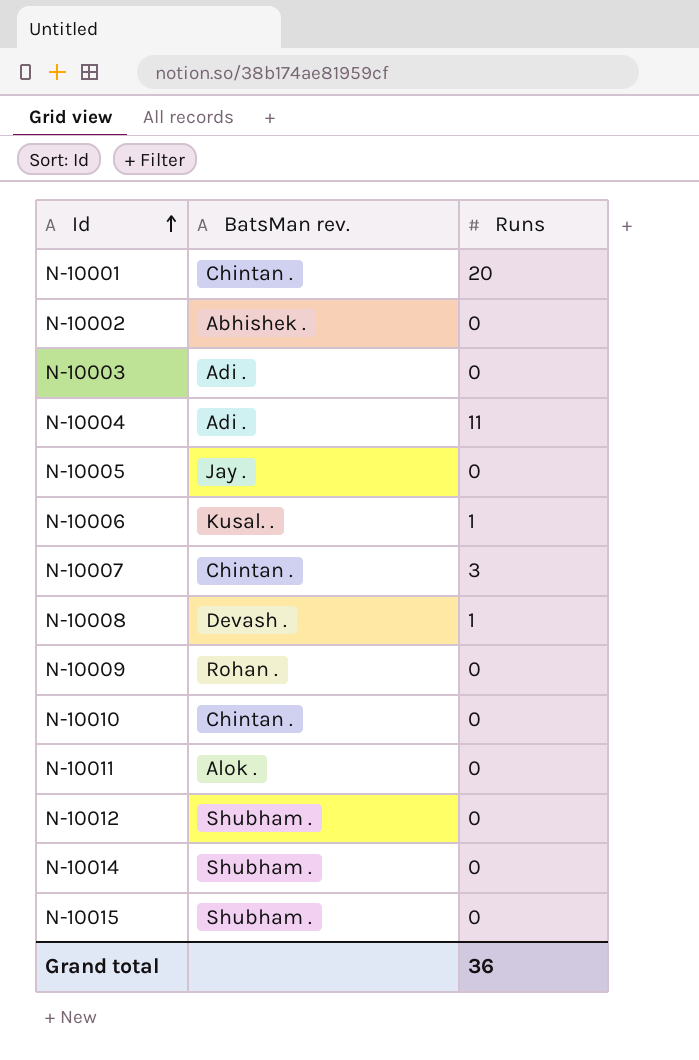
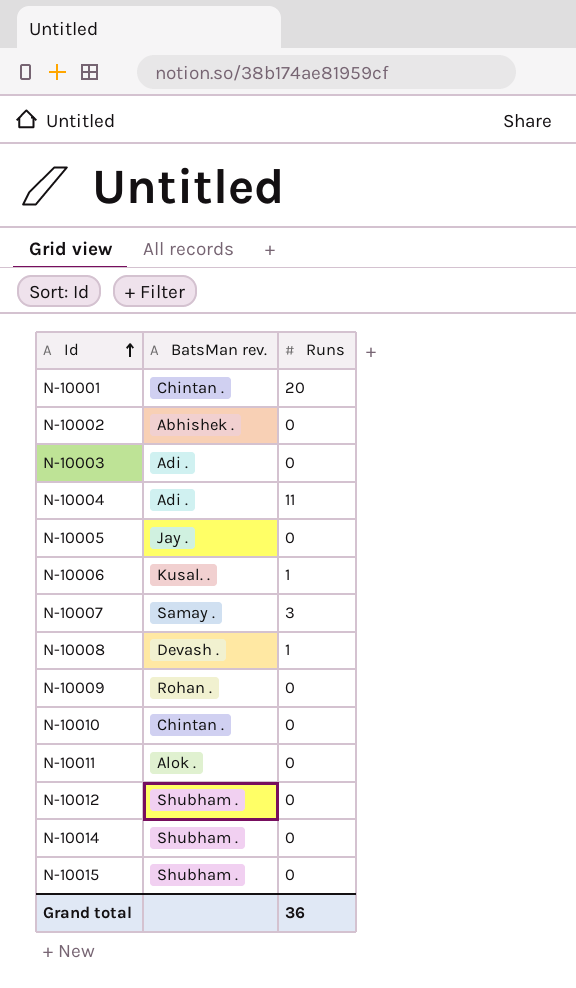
N-10007 | BatsMan rev.: Chintan . -> Samay .

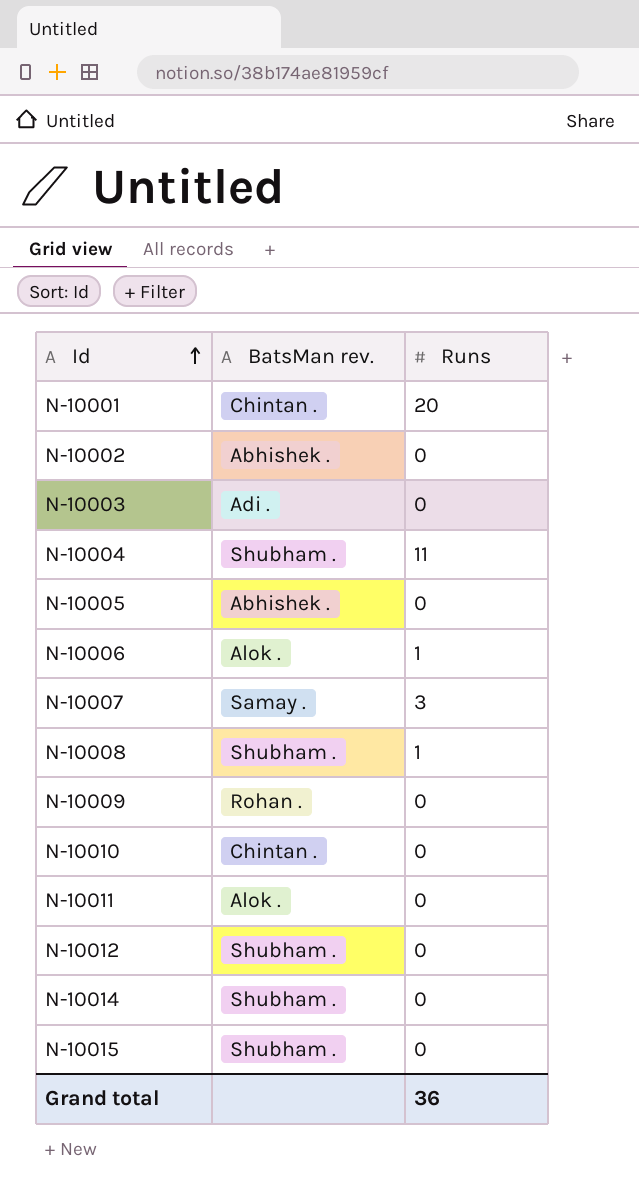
N-10004 | BatsMan rev.: Adi . -> Shubham .
N-10005 | BatsMan rev.: Jay . -> Abhishek .
N-10006 | BatsMan rev.: Kusal. . -> Alok .
N-10008 | BatsMan rev.: Devash . -> Shubham .

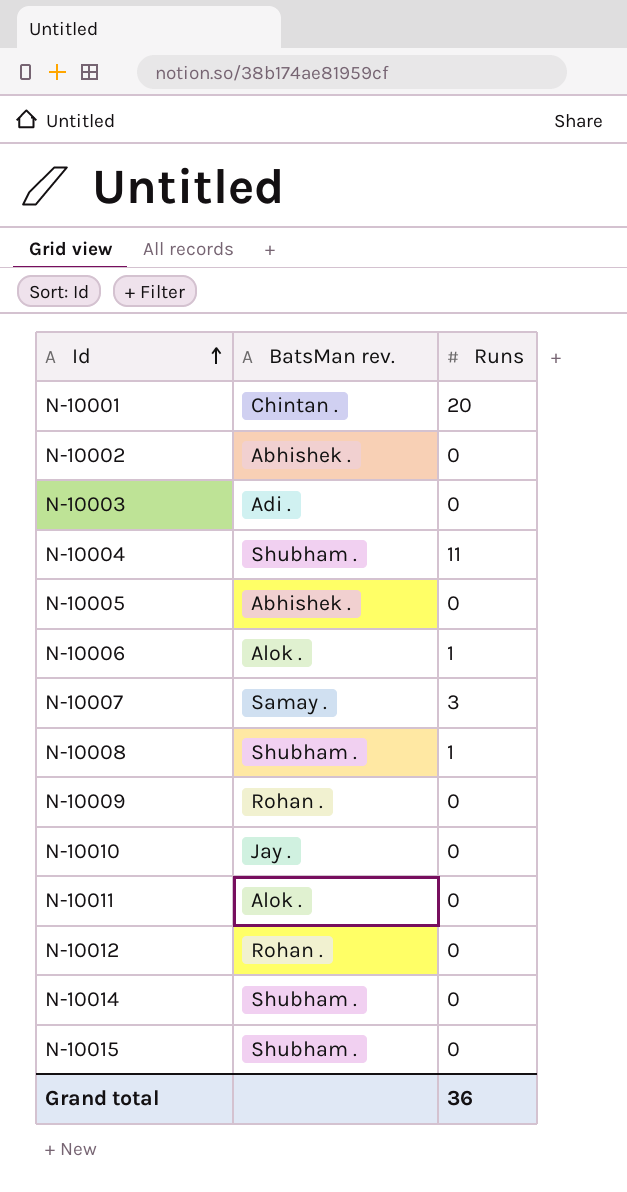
N-10010 | BatsMan rev.: Chintan . -> Jay .
N-10012 | BatsMan rev.: Shubham . -> Rohan .

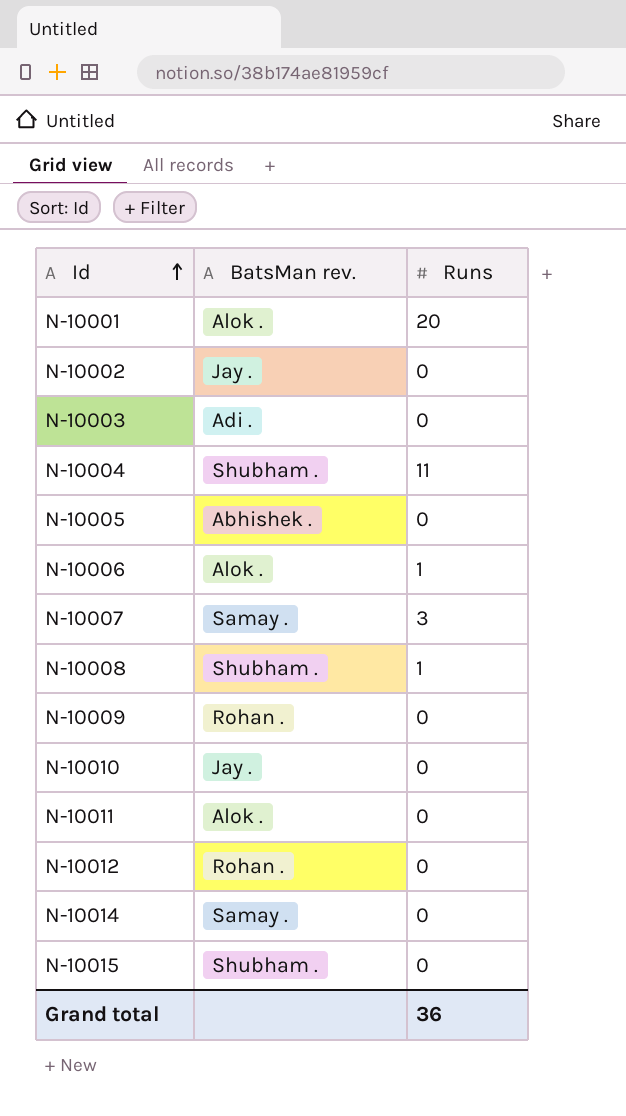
N-10001 | BatsMan rev.: Chintan . -> Alok .
N-10002 | BatsMan rev.: Abhishek . -> Jay .
N-10014 | BatsMan rev.: Shubham . -> Samay .

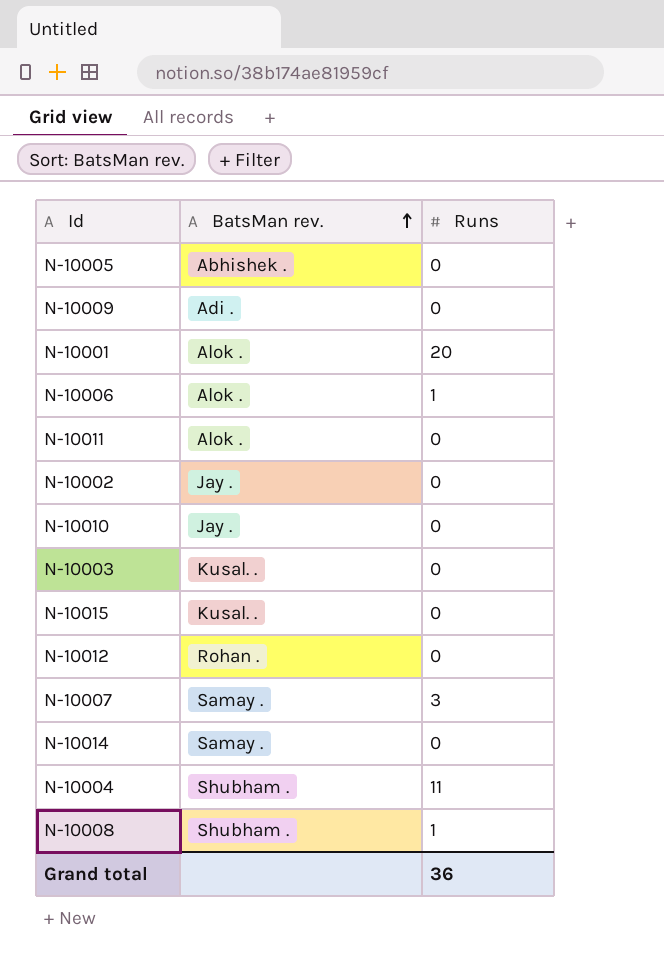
row order: Id ascending -> BatsMan rev. ascending
N-10009 | BatsMan rev.: Rohan . -> Adi .
N-10003 | BatsMan rev.: Adi . -> Kusal. .
N-10015 | BatsMan rev.: Shubham . -> Kusal. .

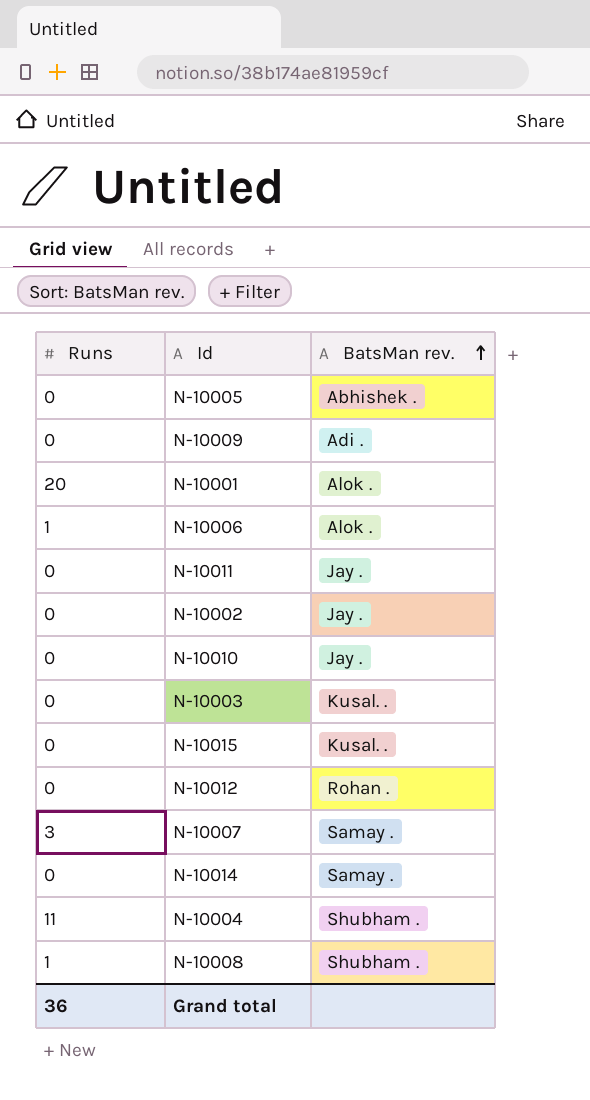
column Runs | position: 3 -> 1
N-10011 | BatsMan rev.: Alok . -> Jay .

